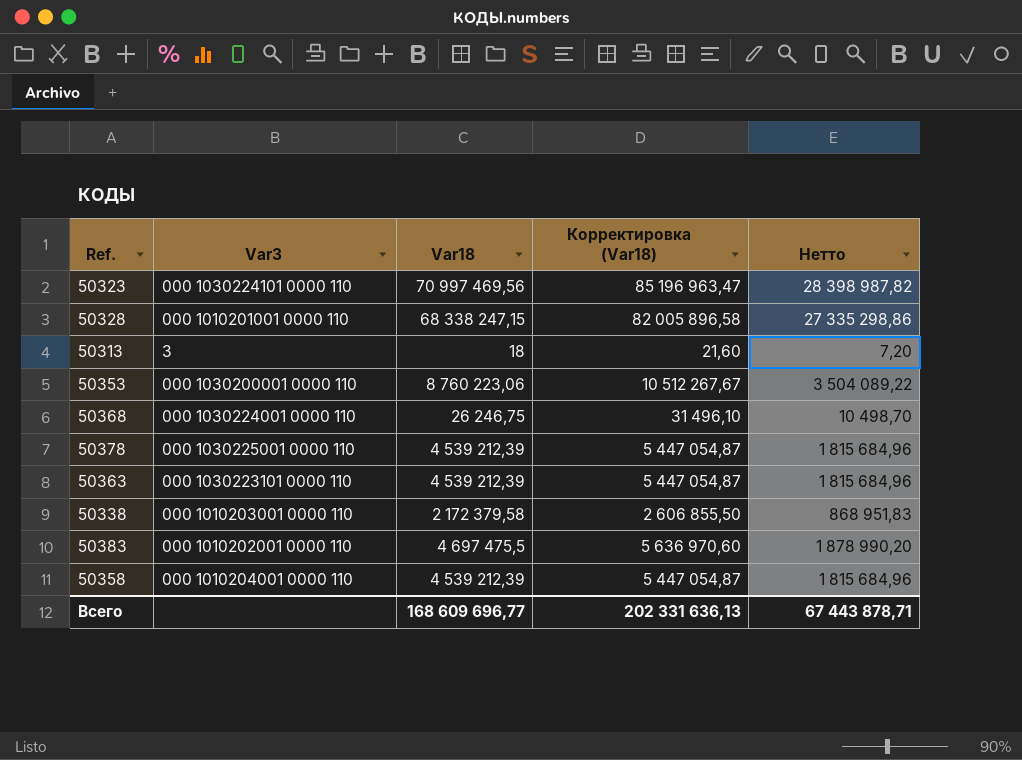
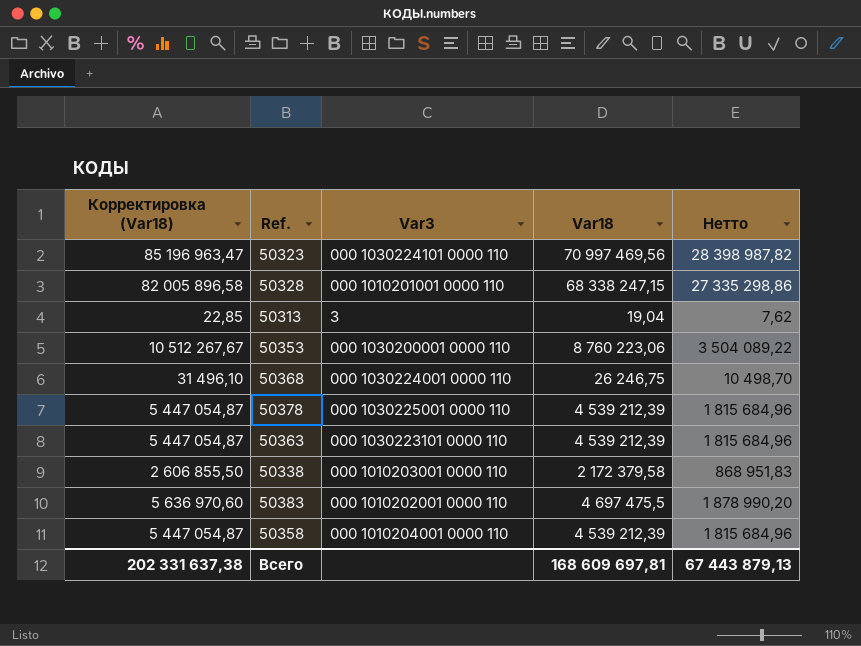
column Корректировка (Var18) | position: 4 -> 1
50313 | Корректировка (Var18): 21,60 -> 22,85
50313 | Var18: 18 -> 19,04
50313 | Нетто: 7,20 -> 7,62
Всего | Корректировка (Var18): 202 331 636,13 -> 202 331 637,38
Всего | Var18: 168 609 696,77 -> 168 609 697,81
Всего | Нетто: 67 443 878,71 -> 67 443 879,13

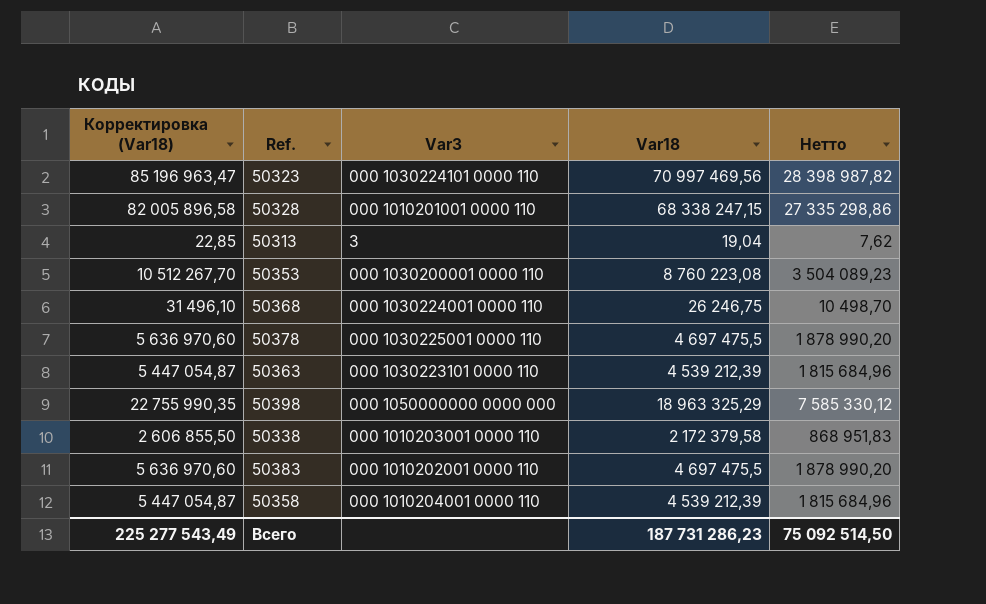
50353 | Корректировка (Var18): 10 512 267,67 -> 10 512 267,70
50353 | Var18: 8 760 223,06 -> 8 760 223,08
50353 | Нетто: 3 504 089,22 -> 3 504 089,23
50378 | Корректировка (Var18): 5 447 054,87 -> 5 636 970,60
50378 | Var18: 4 539 212,39 -> 4 697 475,5
50378 | Нетто: 1 815 684,96 -> 1 878 990,20
row 50398: none -> 22 755 990,35 | 000 1050000000 0000 000 | 18 963 325,29 | 7 585 330,12
Всего | Корректировка (Var18): 202 331 637,38 -> 225 277 543,49
Всего | Var18: 168 609 697,81 -> 187 731 286,23
Всего | Нетто: 67 443 879,13 -> 75 092 514,50

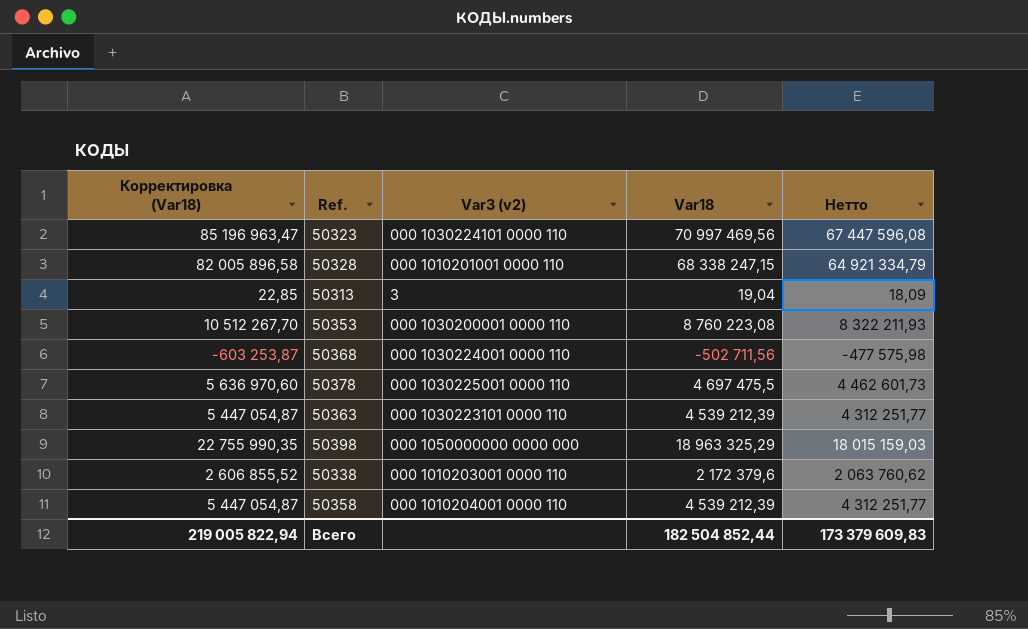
column name: Var3 -> Var3 (v2)
column Нетто | formula: [Var18] * 0,4 -> [Var18] * 0,95
row 50383: 5 636 970,60 | 000 1010202001 0000 110 | 4 697 475,5 | 1 878 990,20 -> none
50368 | Корректировка (Var18): 31 496,10 -> -603 253,87
50368 | Var18: 26 246,75 -> -502 711,56
50338 | Корректировка (Var18): 2 606 855,50 -> 2 606 855,52
50338 | Var18: 2 172 379,58 -> 2 172 379,6
Всего | Корректировка (Var18): 225 277 543,49 -> 219 005 822,94
Всего | Var18: 187 731 286,23 -> 182 504 852,44
Всего | Нетто: 75 092 514,50 -> 173 379 609,83

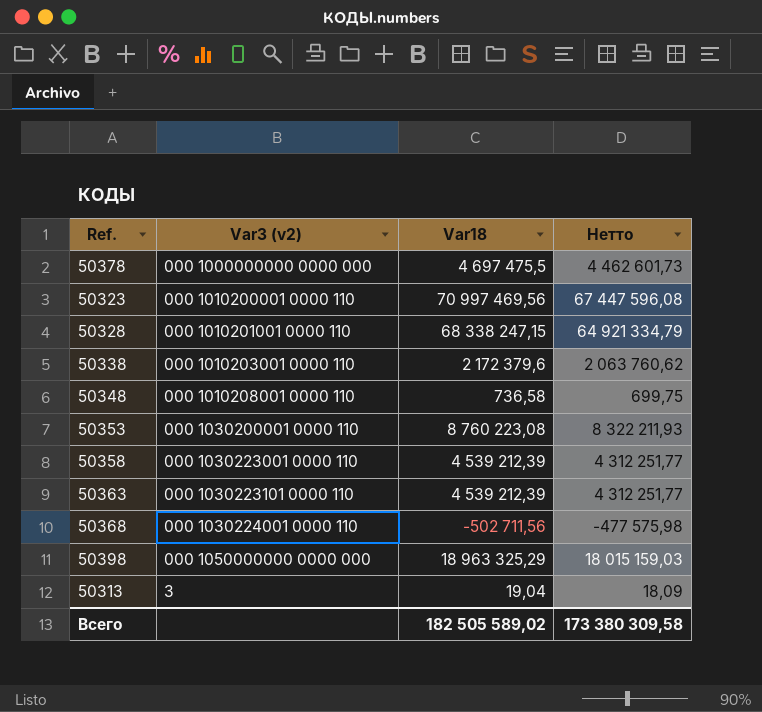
row order: none -> Var3 (v2) ascending
column Корректировка (Var18) | formula: [Var18] * 1,2 -> none
50378 | Var3 (v2): 000 1030225001 0000 110 -> 000 1000000000 0000 000
50323 | Var3 (v2): 000 1030224101 0000 110 -> 000 1010200001 0000 110
row 50348: none -> 000 1010208001 0000 110 | 736,58 | 699,75
50358 | Var3 (v2): 000 1010204001 0000 110 -> 000 1030223001 0000 110
Всего | Var18: 182 504 852,44 -> 182 505 589,02
Всего | Нетто: 173 379 609,83 -> 173 380 309,58

